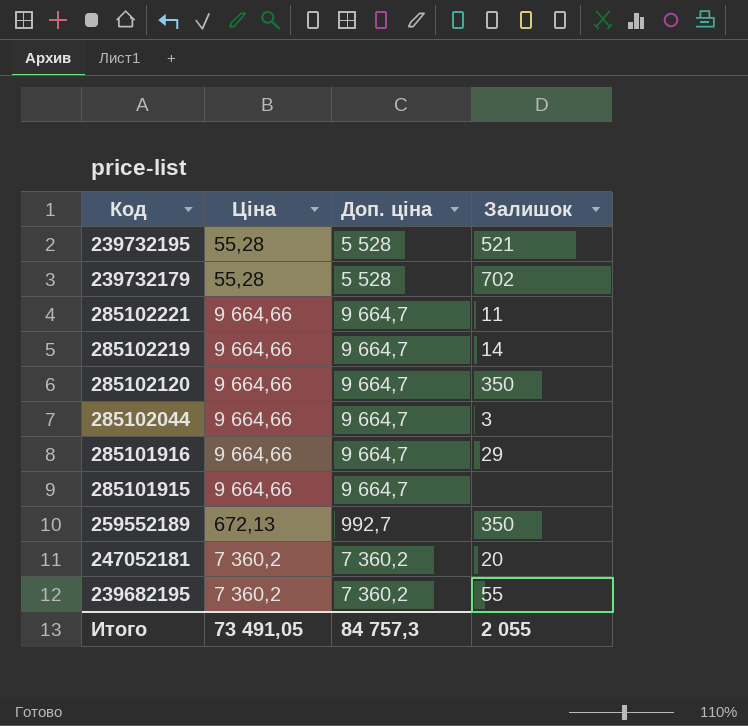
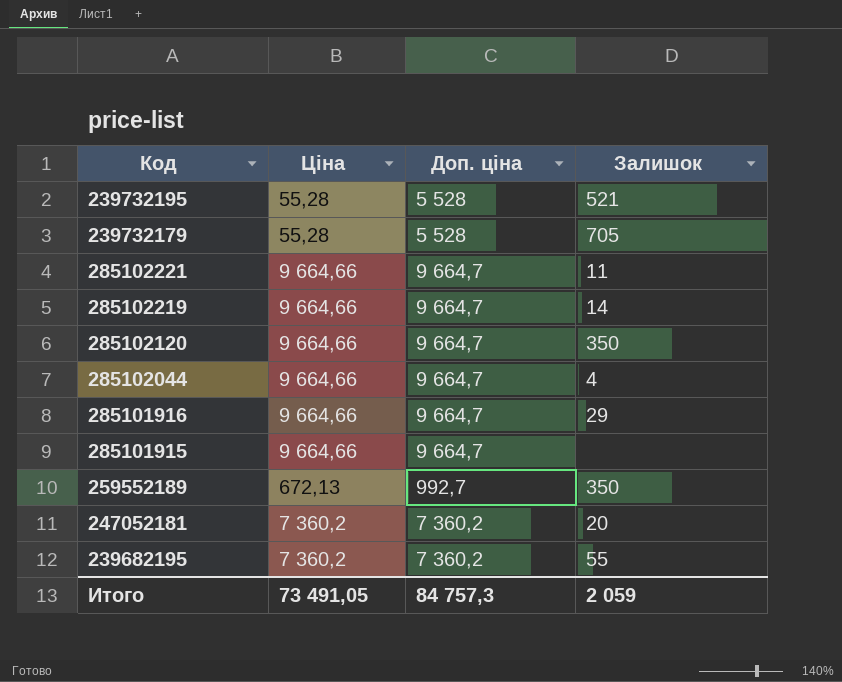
239732179 | Залишок: 702 -> 705
285102044 | Залишок: 3 -> 4
Итого | Залишок: 2 055 -> 2 059

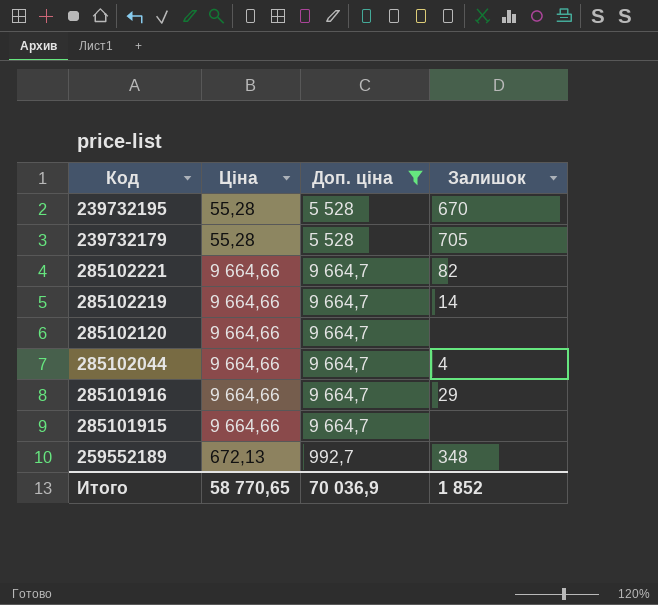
filter: none -> Доп. ціна != 7 360,2
239732195 | Залишок: 521 -> 670
285102221 | Залишок: 11 -> 82
285102120 | Залишок: 350 -> none
259552189 | Залишок: 350 -> 348
Итого | Ціна: 73 491,05 -> 58 770,65
Итого | Доп. ціна: 84 757,3 -> 70 036,9
Итого | Залишок: 2 059 -> 1 852

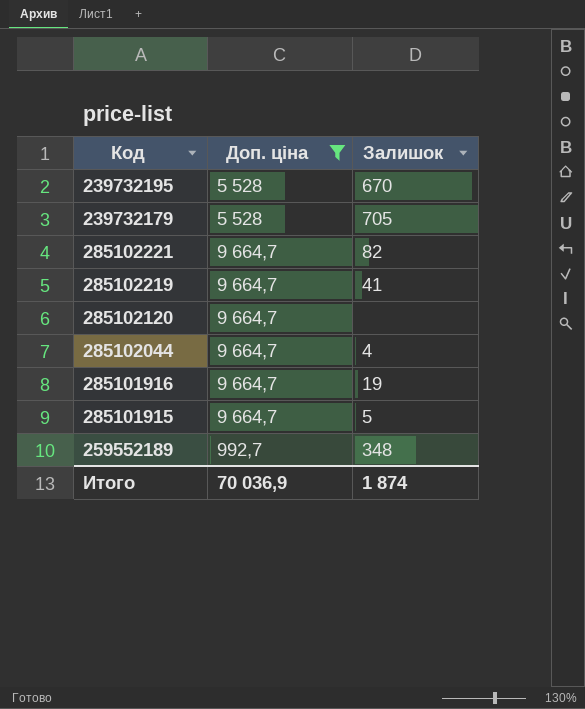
column Ціна | position: 2 -> none
285102219 | Залишок: 14 -> 41
285101916 | Залишок: 29 -> 19
285101915 | Залишок: none -> 5
Итого | Залишок: 1 852 -> 1 874

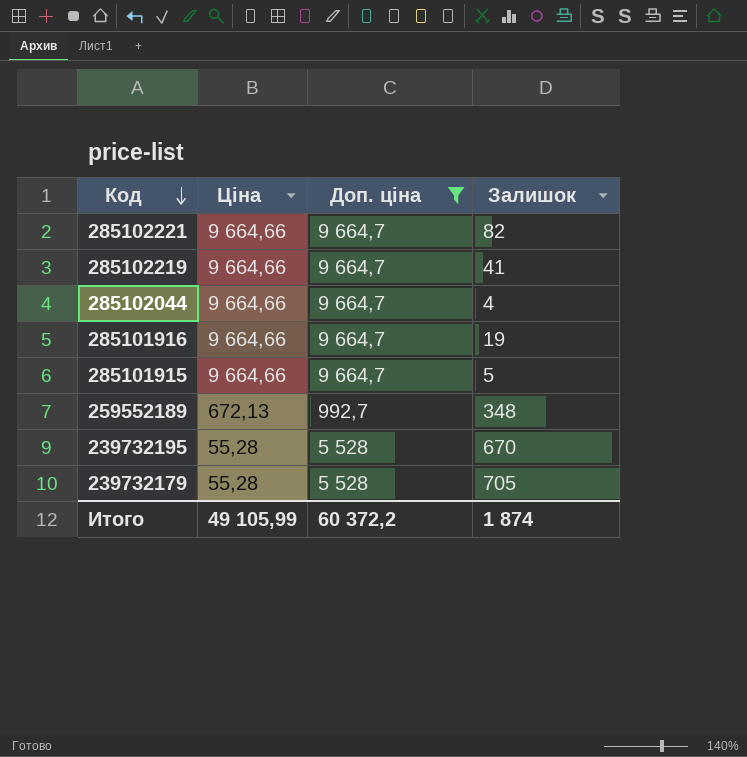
row order: none -> Код descending
column Ціна | position: none -> 2
row 285102120: 9 664,7 | none -> none
Итого | Доп. ціна: 70 036,9 -> 60 372,2

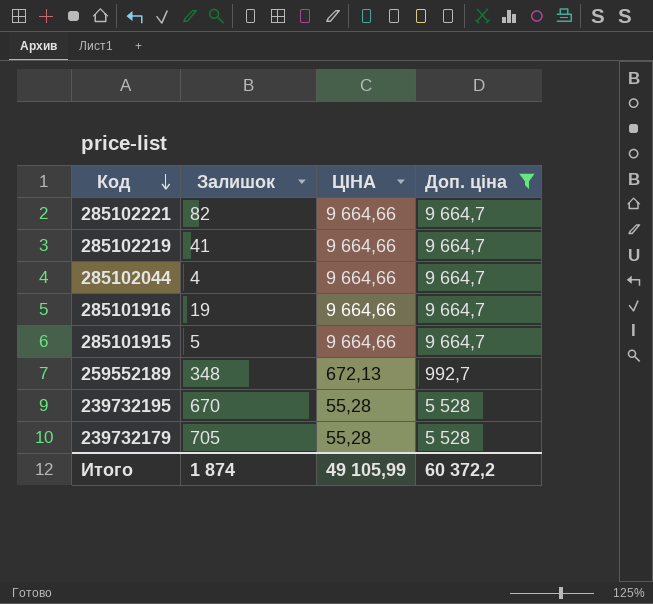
column Залишок | position: 4 -> 2
column name: Ціна -> ЦІНА

